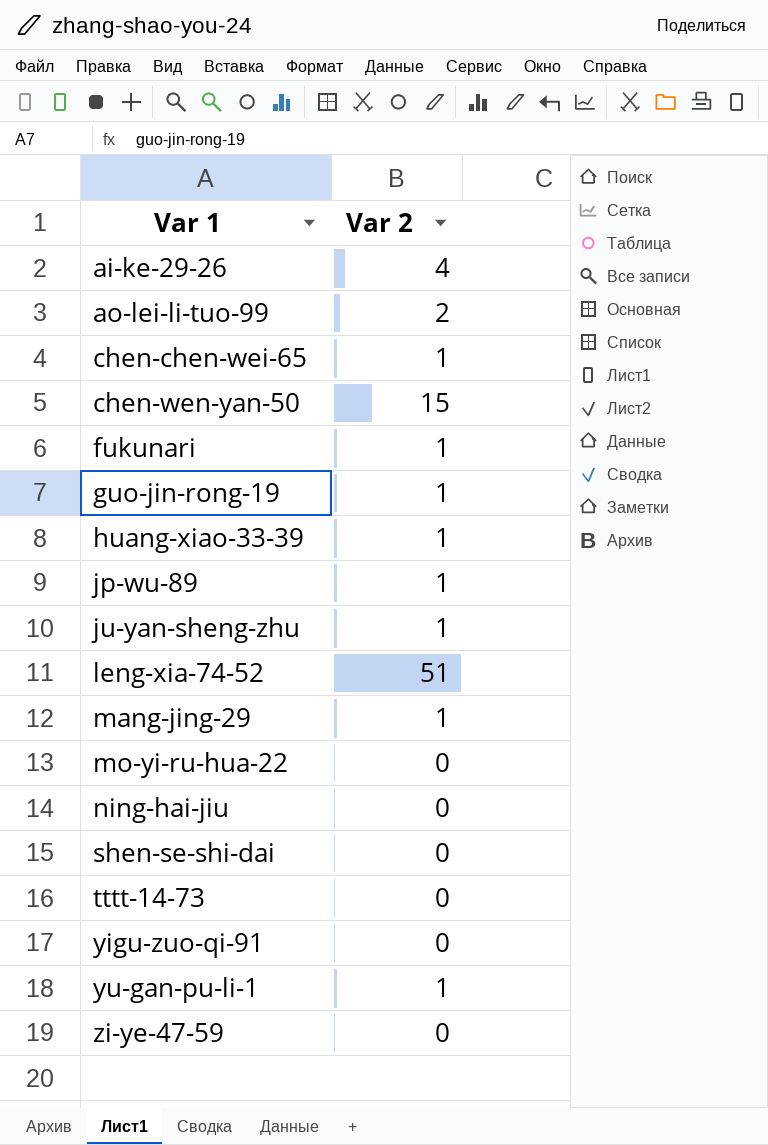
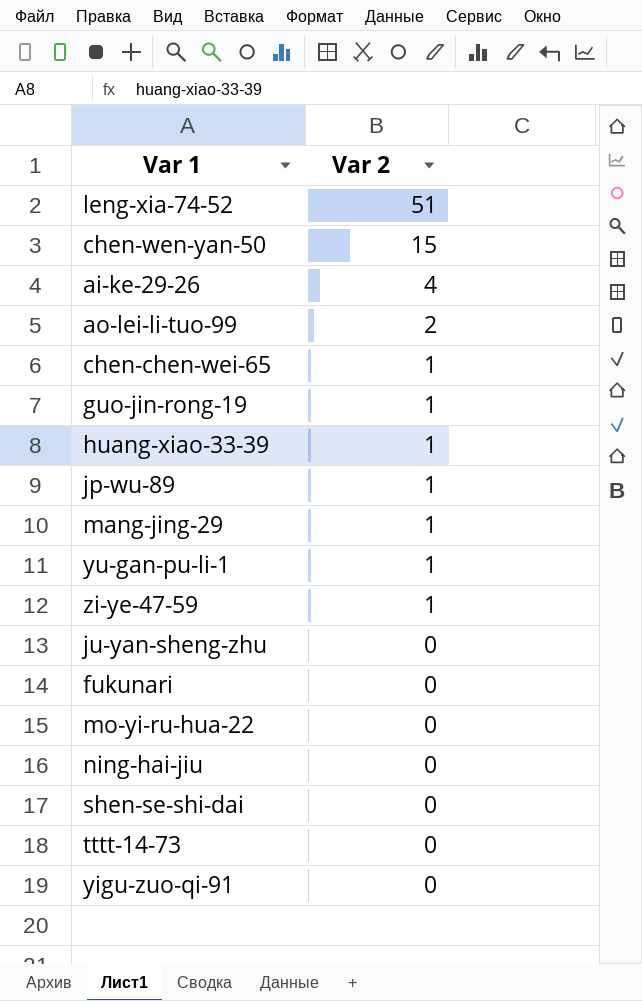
row order: Var 1 ascending -> Var 2 descending
zi-ye-47-59 | Var 2: 0 -> 1
ju-yan-sheng-zhu | Var 2: 1 -> 0
fukunari | Var 2: 1 -> 0

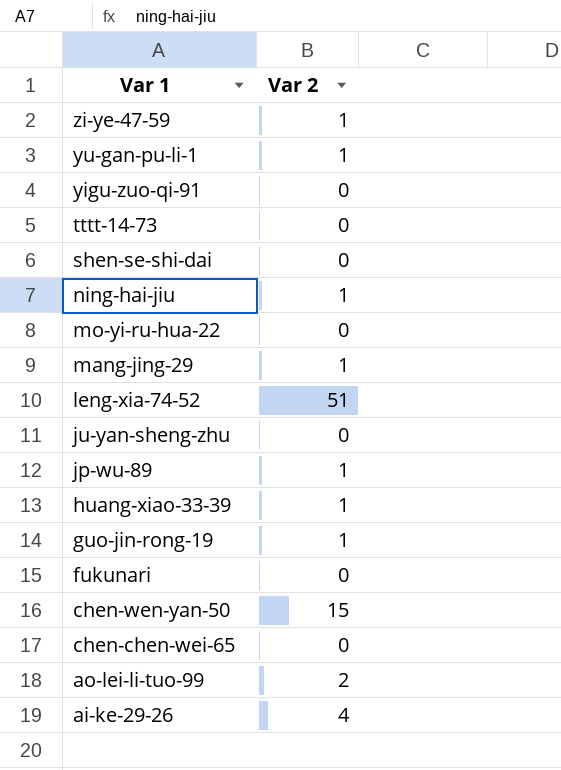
row order: Var 2 descending -> Var 1 descending
ning-hai-jiu | Var 2: 0 -> 1
chen-chen-wei-65 | Var 2: 1 -> 0

